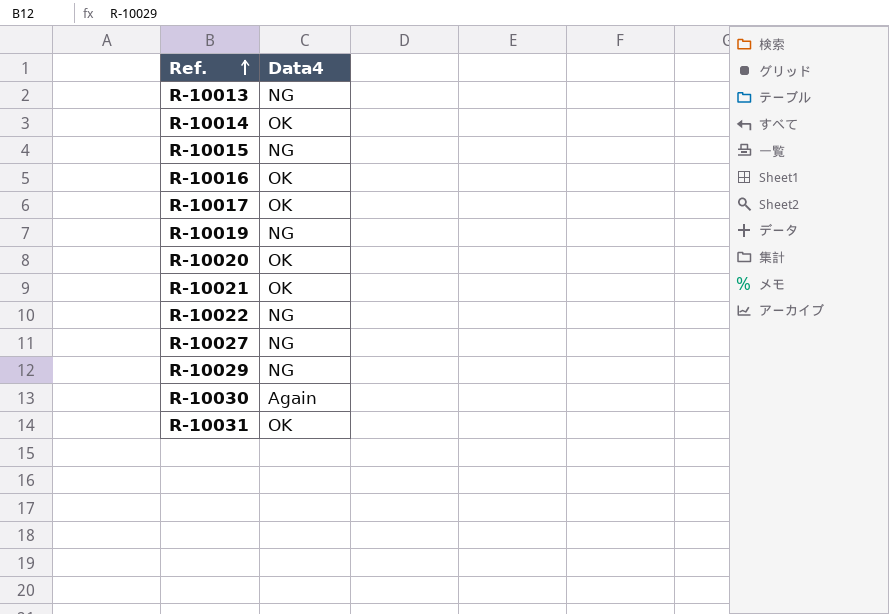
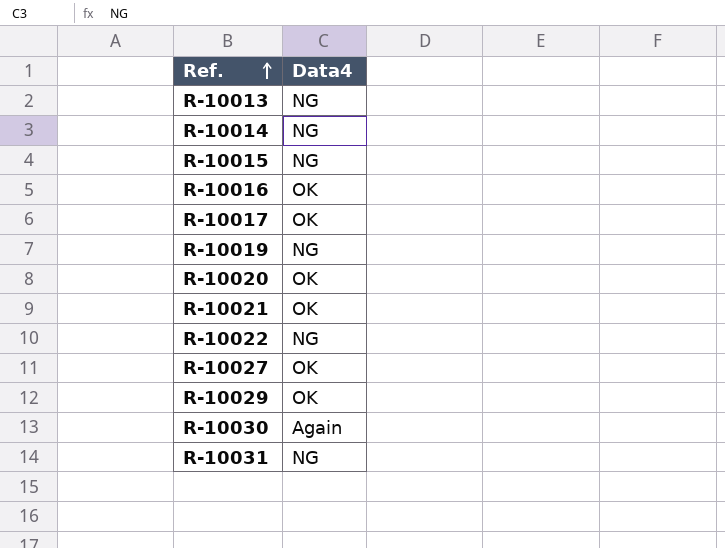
R-10014 | Data4: OK -> NG
R-10027 | Data4: NG -> OK
R-10029 | Data4: NG -> OK
R-10031 | Data4: OK -> NG

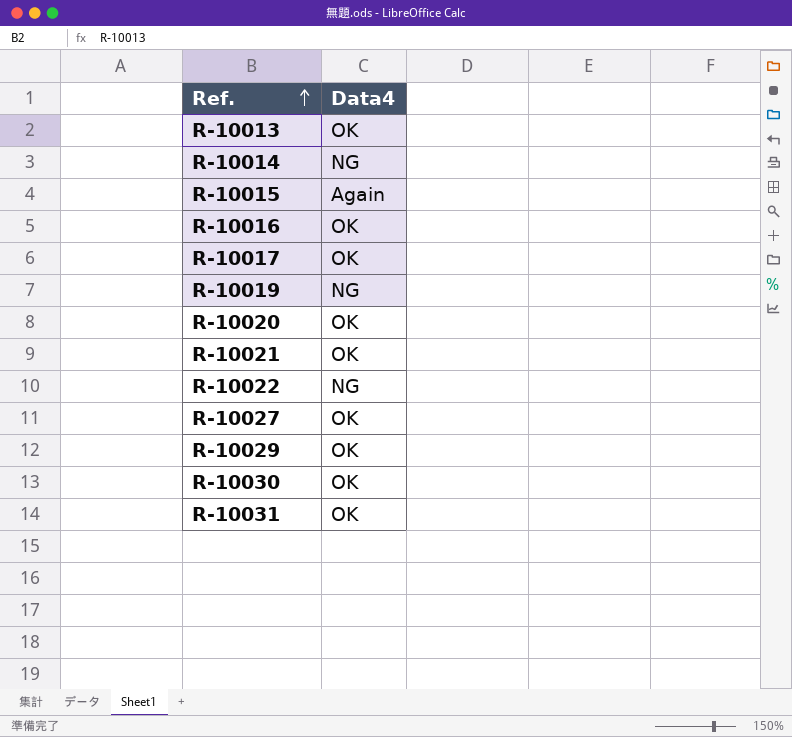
R-10013 | Data4: NG -> OK
R-10015 | Data4: NG -> Again
R-10030 | Data4: Again -> OK
R-10031 | Data4: NG -> OK

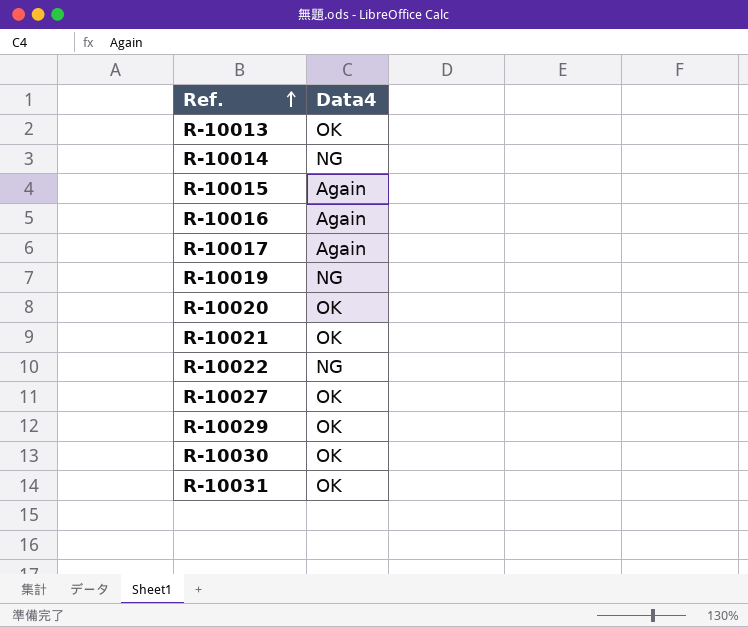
R-10016 | Data4: OK -> Again
R-10017 | Data4: OK -> Again

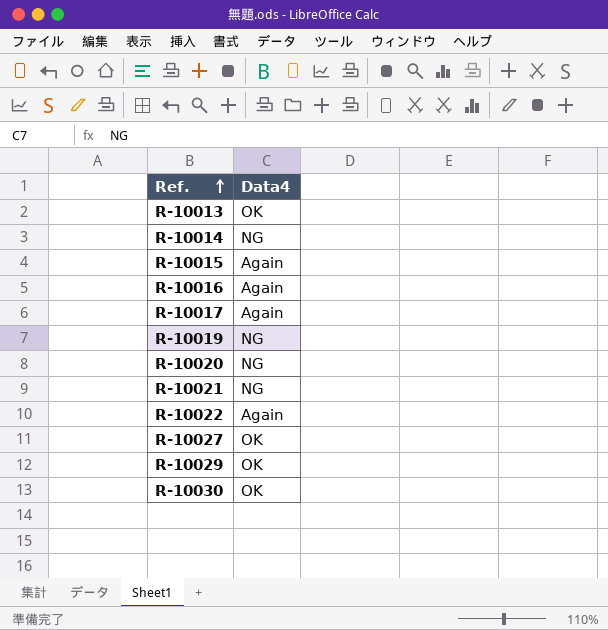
row R-10031: OK -> none
R-10020 | Data4: OK -> NG
R-10021 | Data4: OK -> NG
R-10022 | Data4: NG -> Again

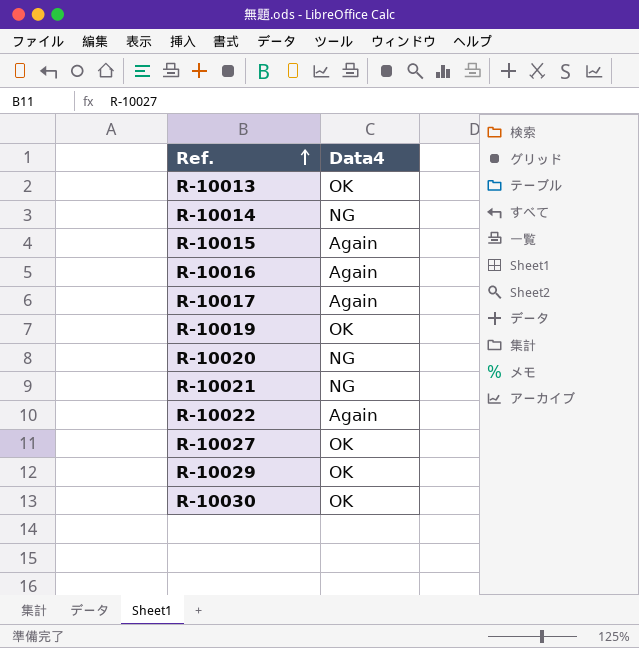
R-10019 | Data4: NG -> OK

